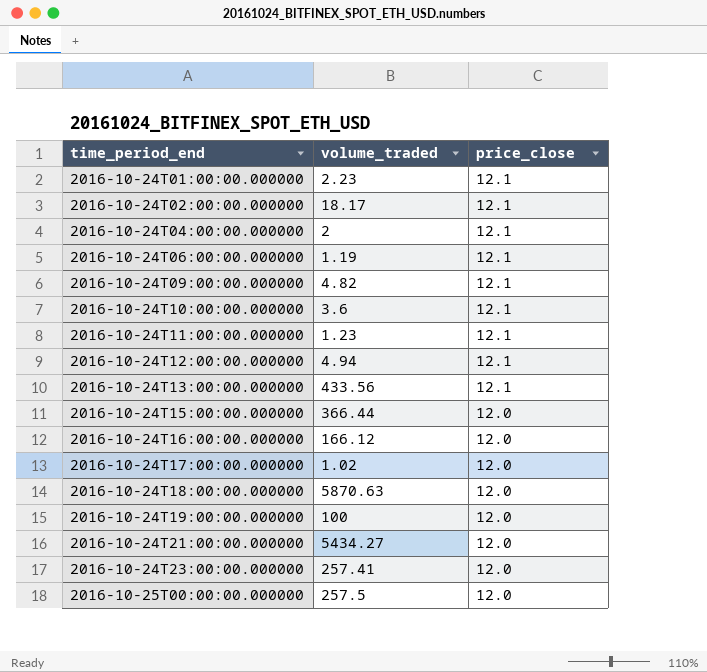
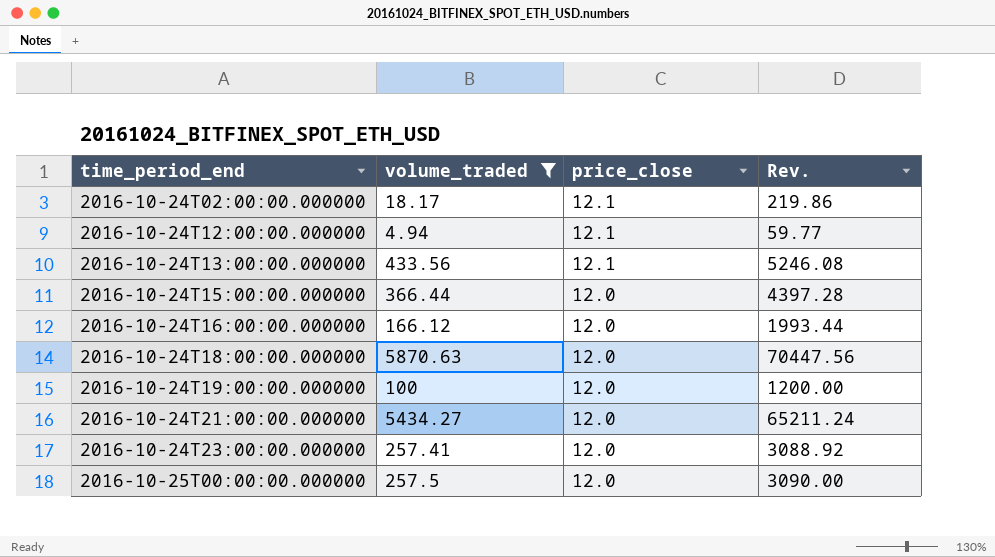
filter: none -> volume_traded >= 4.94
column Rev. | formula: none -> [volume_traded] * [price_close]

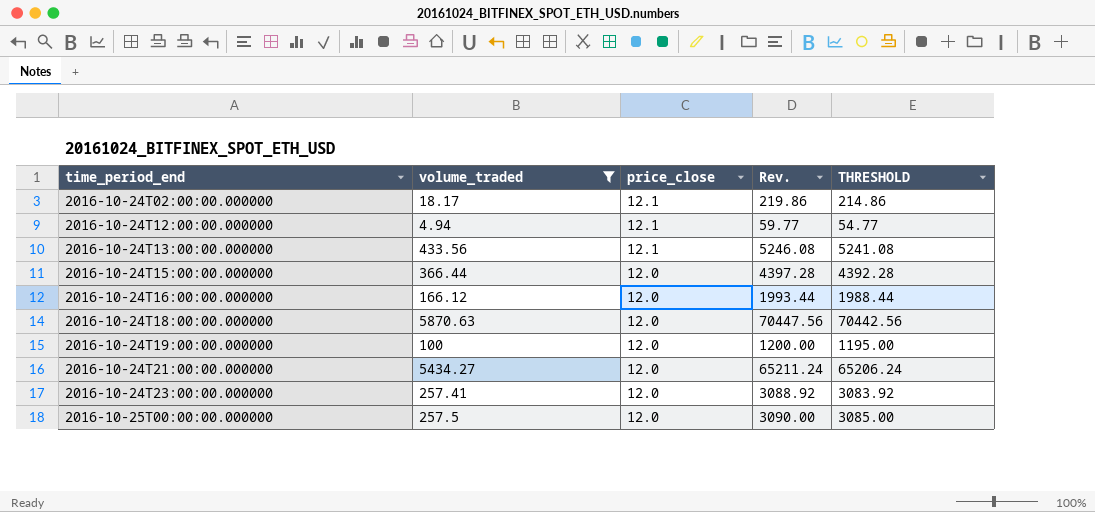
column THRESHOLD | formula: none -> [Rev.] - 5

